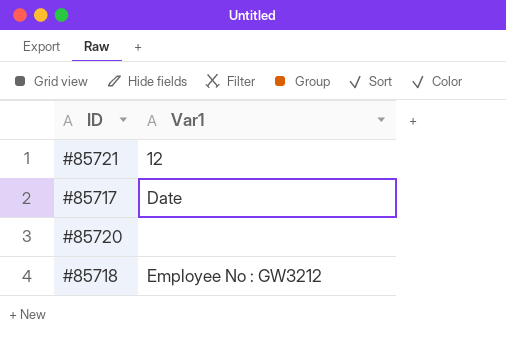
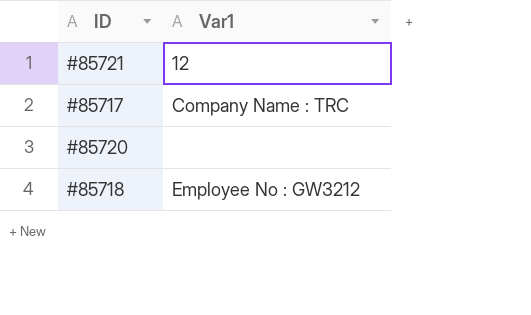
#85717 | Var1: Date -> Company Name : TRC

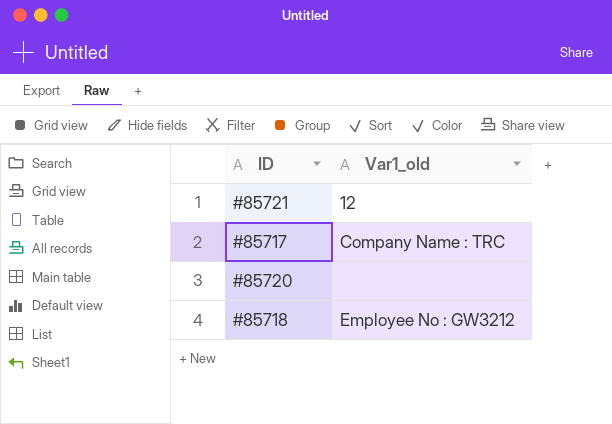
column name: Var1 -> Var1_old

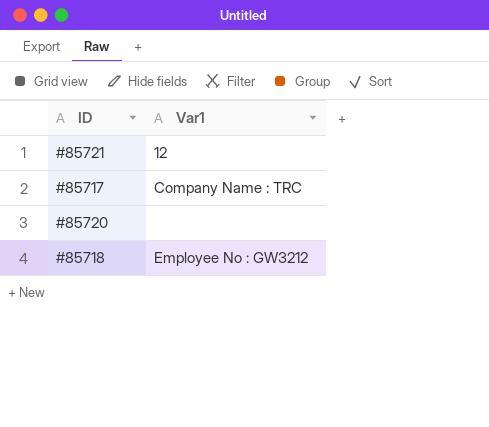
column name: Var1_old -> Var1

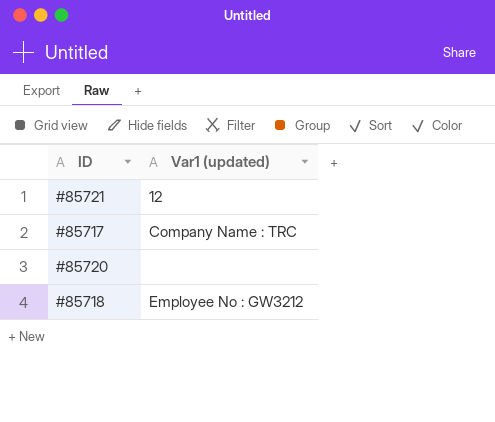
column name: Var1 -> Var1 (updated)

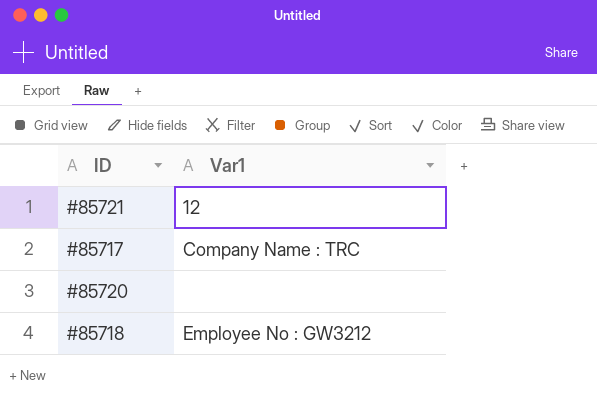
column name: Var1 (updated) -> Var1

